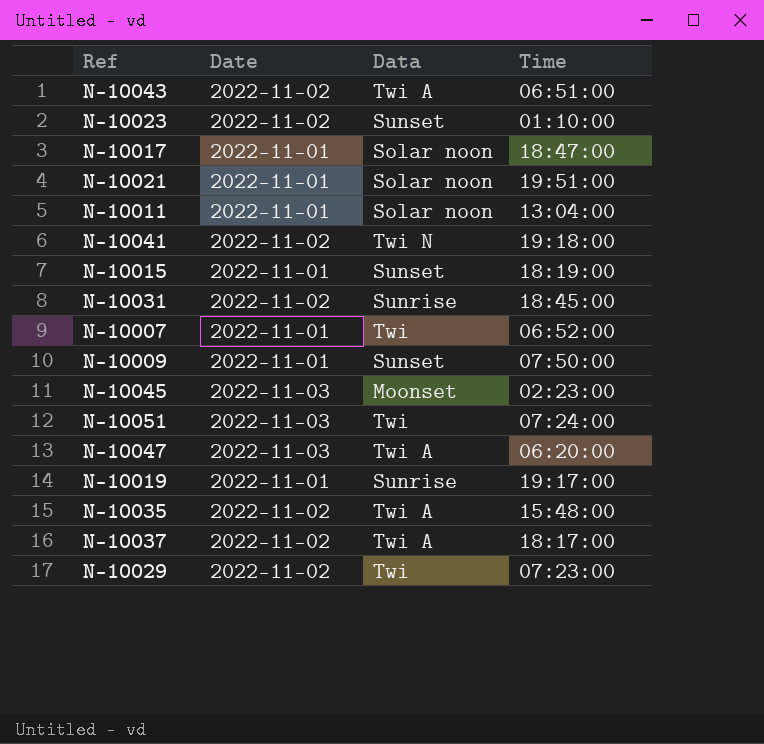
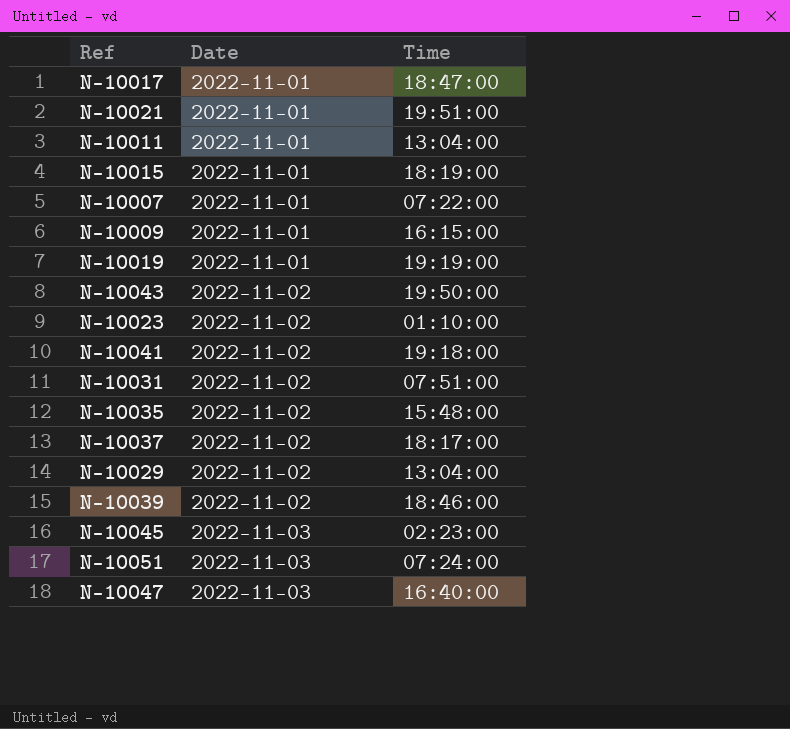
row order: none -> Date ascending
column Data | position: 3 -> none
N-10007 | Time: 06:52:00 -> 07:22:00
N-10009 | Time: 07:50:00 -> 16:15:00
N-10019 | Time: 19:17:00 -> 19:19:00
N-10043 | Time: 06:51:00 -> 19:50:00
N-10031 | Time: 18:45:00 -> 07:51:00
N-10029 | Time: 07:23:00 -> 13:04:00
row N-10039: none -> 2022-11-02 | 18:46:00
N-10047 | Time: 06:20:00 -> 16:40:00

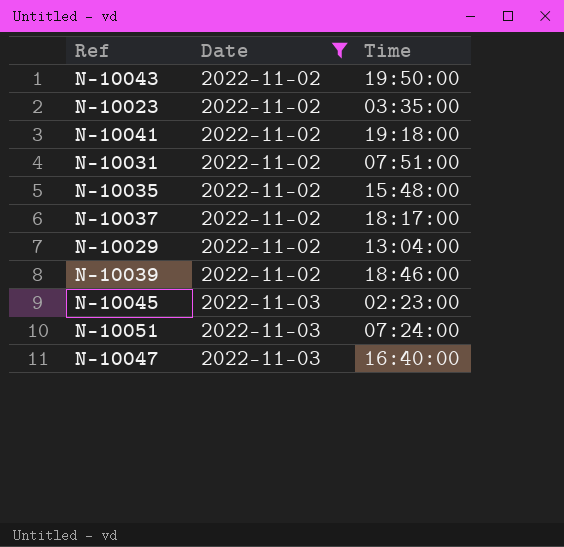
filter: none -> Date != 2022-11-01
N-10023 | Time: 01:10:00 -> 03:35:00

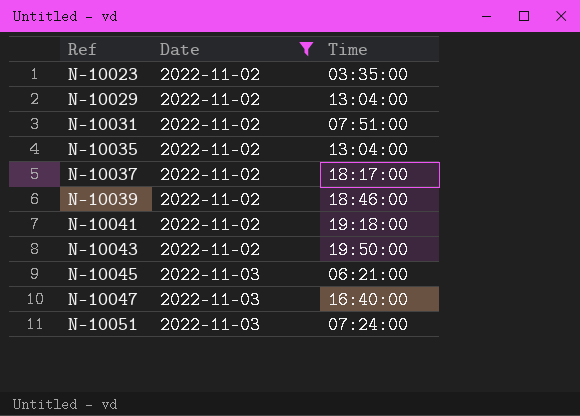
row order: Date ascending -> Ref ascending
N-10035 | Time: 15:48:00 -> 13:04:00
N-10045 | Time: 02:23:00 -> 06:21:00

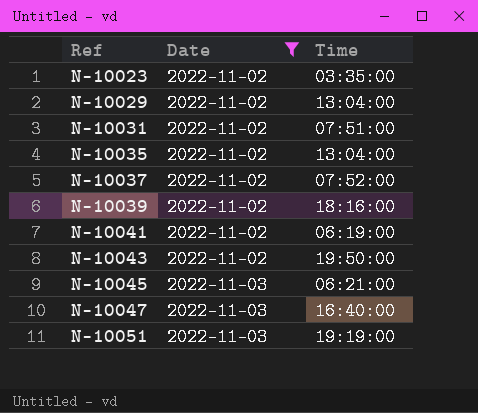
N-10037 | Time: 18:17:00 -> 07:52:00
N-10039 | Time: 18:46:00 -> 18:16:00
N-10041 | Time: 19:18:00 -> 06:19:00
N-10051 | Time: 07:24:00 -> 19:19:00

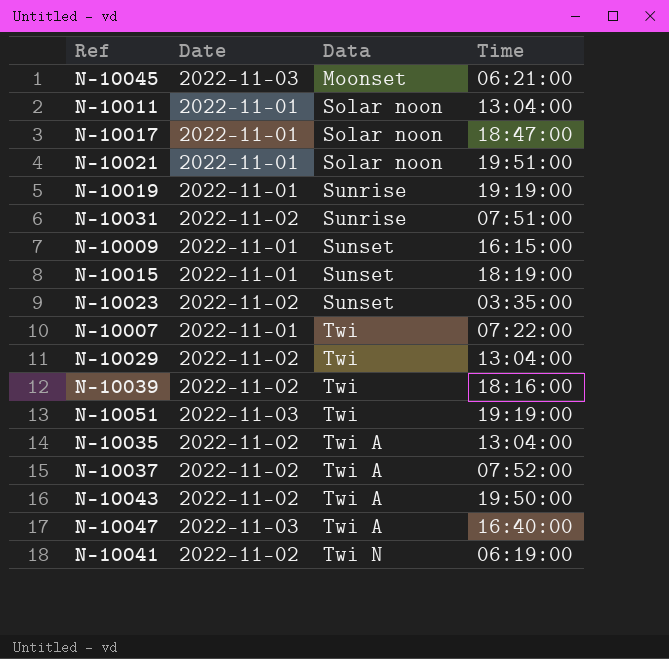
filter: Date != 2022-11-01 -> none
row order: Ref ascending -> Data ascending
column Data | position: none -> 3

